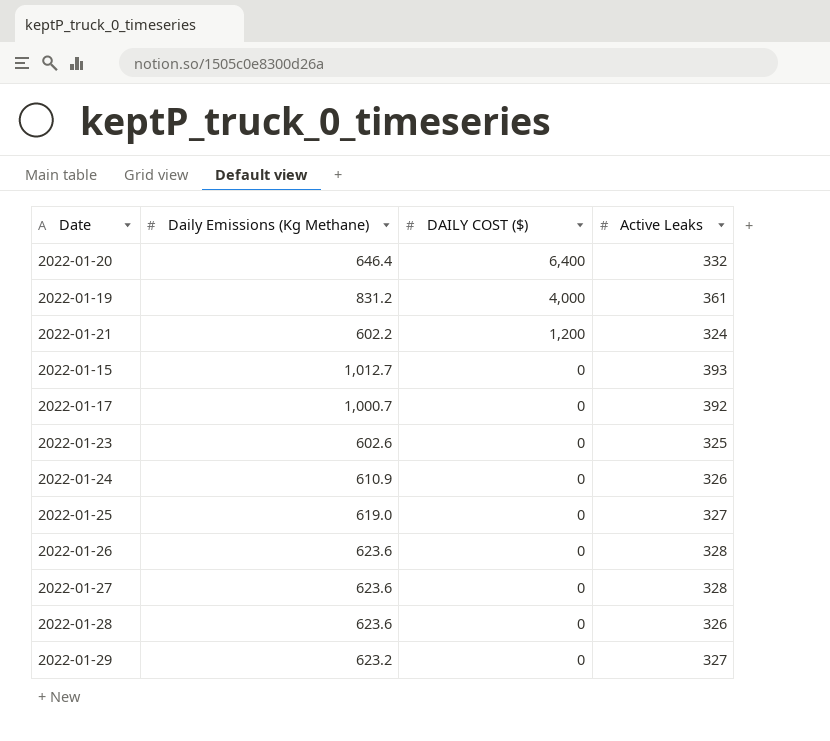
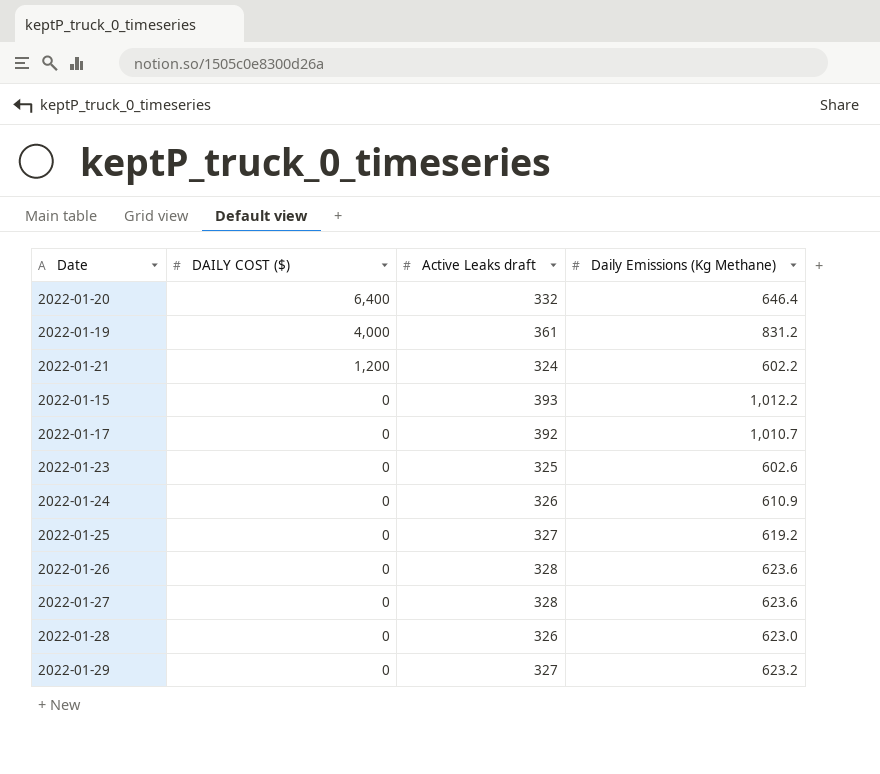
column name: Active Leaks -> Active Leaks draft
column Daily Emissions (Kg Methane) | position: 2 -> 4
2022-01-15 | Daily Emissions (Kg Methane): 1,012.7 -> 1,012.2
2022-01-17 | Daily Emissions (Kg Methane): 1,000.7 -> 1,010.7
2022-01-25 | Daily Emissions (Kg Methane): 619.0 -> 619.2
2022-01-28 | Daily Emissions (Kg Methane): 623.6 -> 623.0

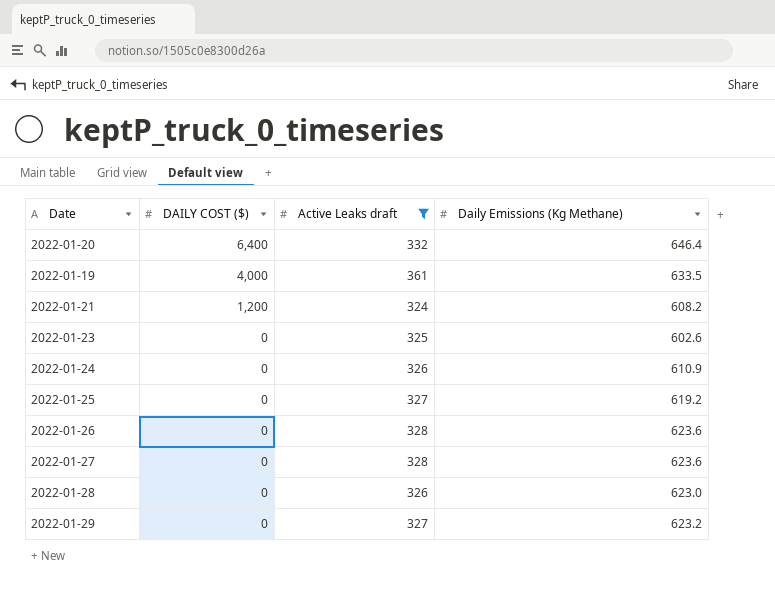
filter: none -> Active Leaks draft <= 361
2022-01-19 | Daily Emissions (Kg Methane): 831.2 -> 633.5
2022-01-21 | Daily Emissions (Kg Methane): 602.2 -> 608.2

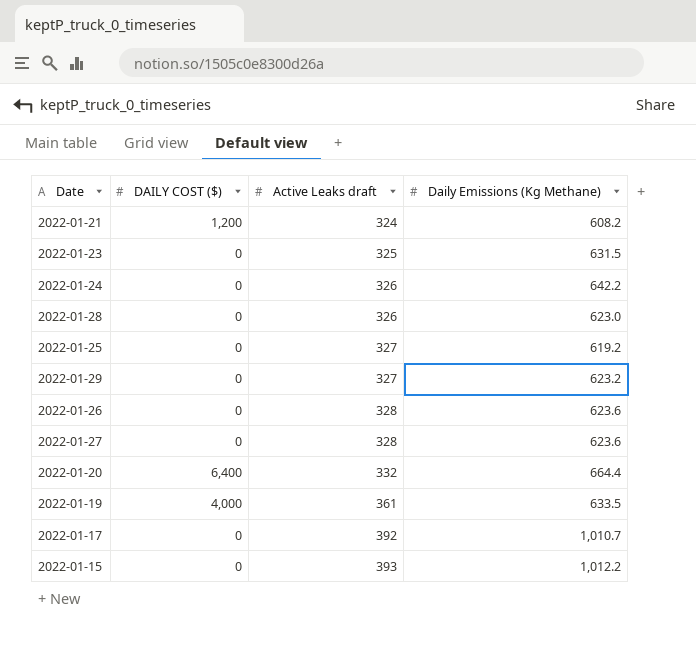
filter: Active Leaks draft <= 361 -> none
row order: DAILY COST ($) descending -> Active Leaks draft ascending
2022-01-23 | Daily Emissions (Kg Methane): 602.6 -> 631.5
2022-01-24 | Daily Emissions (Kg Methane): 610.9 -> 642.2
2022-01-20 | Daily Emissions (Kg Methane): 646.4 -> 664.4

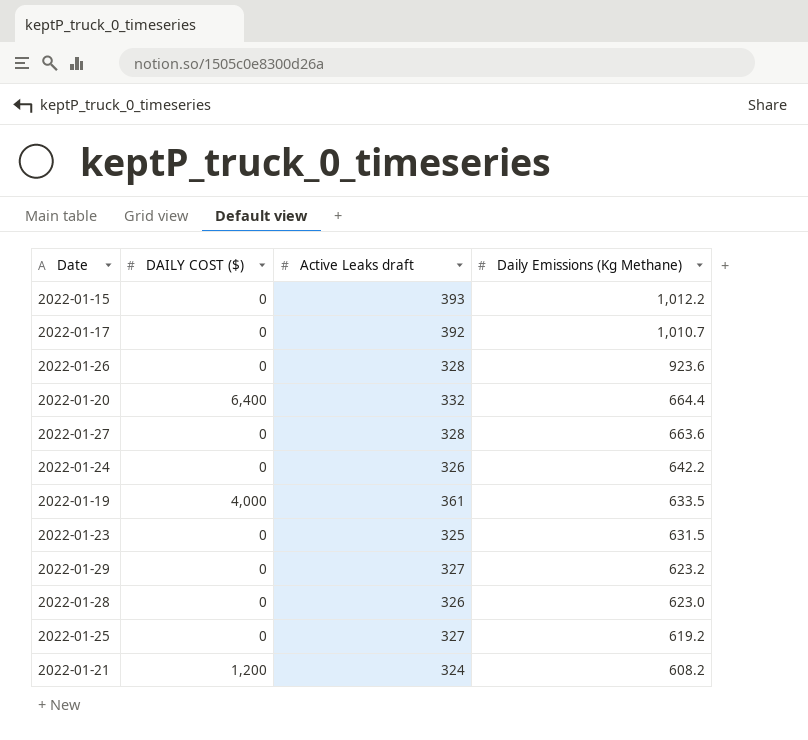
row order: Active Leaks draft ascending -> Daily Emissions (Kg Methane) descending
2022-01-26 | Daily Emissions (Kg Methane): 623.6 -> 923.6
2022-01-27 | Daily Emissions (Kg Methane): 623.6 -> 663.6

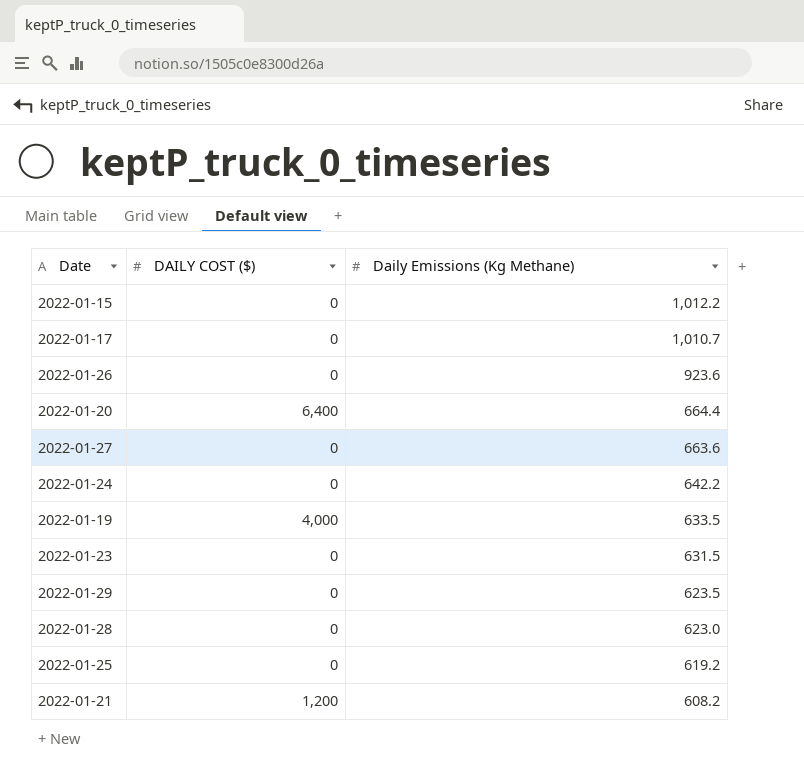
column Active Leaks draft | position: 3 -> none
2022-01-29 | Daily Emissions (Kg Methane): 623.2 -> 623.5

